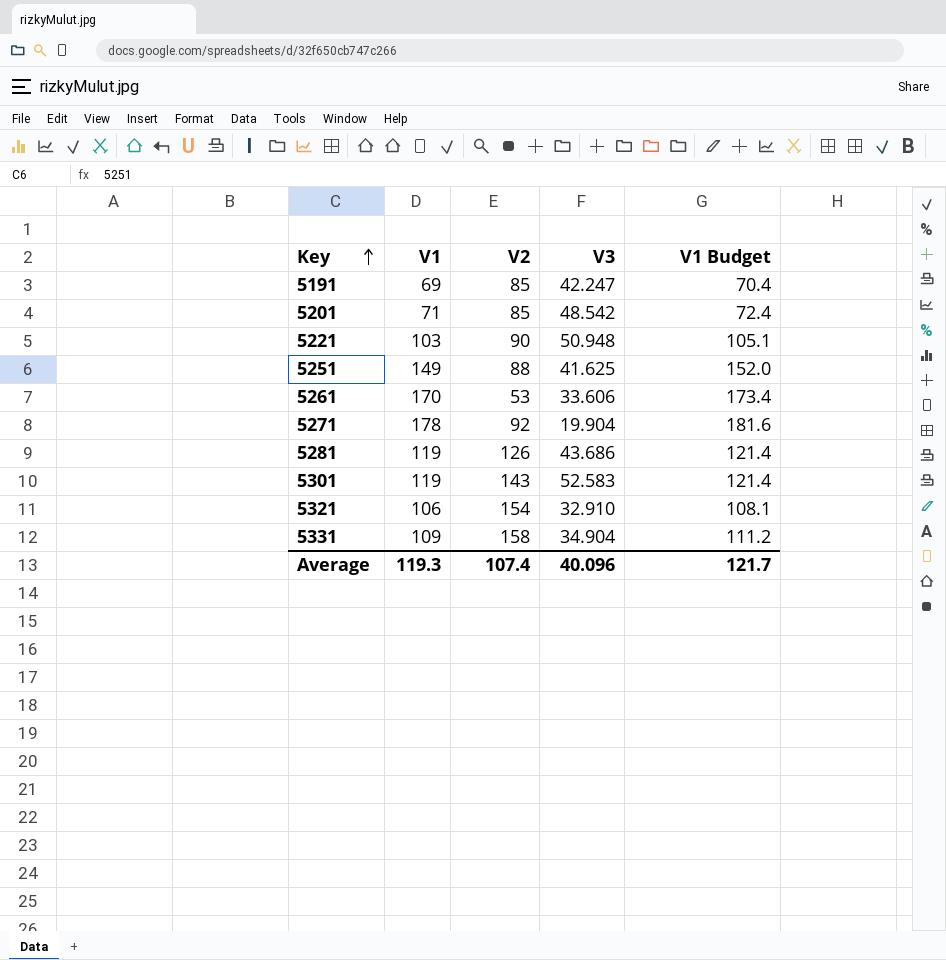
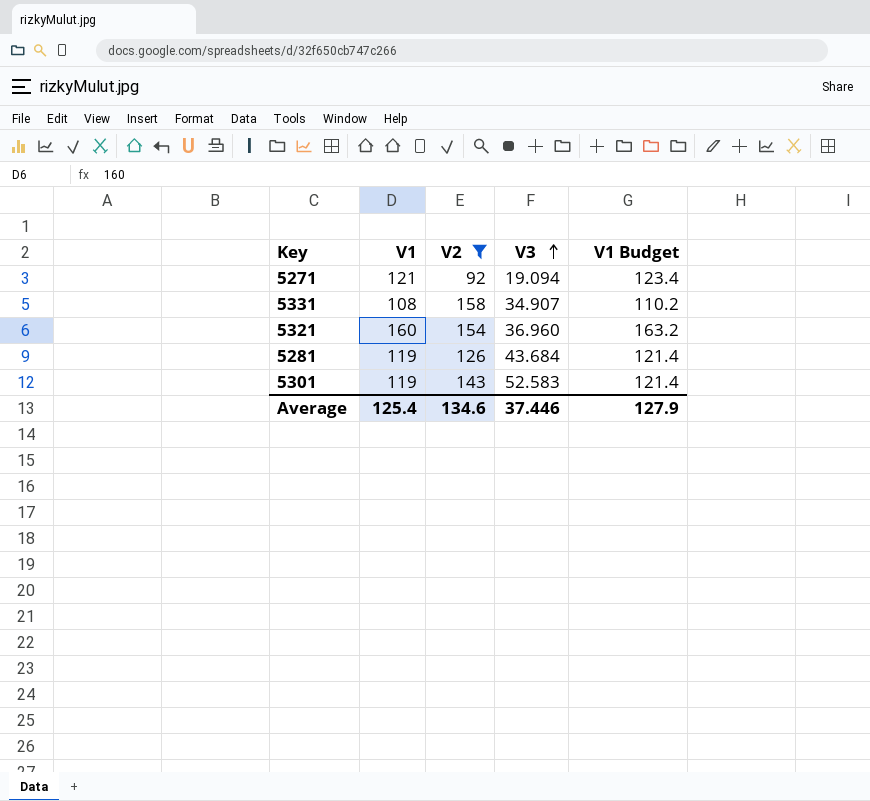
filter: none -> V2 >= 92
row order: Key ascending -> V3 ascending
5271 | V1: 178 -> 121
5271 | V3: 19.904 -> 19.094
5271 | V1 Budget: 181.6 -> 123.4
5331 | V1: 109 -> 108
5331 | V3: 34.904 -> 34.907
5331 | V1 Budget: 111.2 -> 110.2
5321 | V1: 106 -> 160
5321 | V3: 32.910 -> 36.960
5321 | V1 Budget: 108.1 -> 163.2
5281 | V3: 43.686 -> 43.684
Average | V1: 119.3 -> 125.4
Average | V2: 107.4 -> 134.6
Average | V3: 40.096 -> 37.446
Average | V1 Budget: 121.7 -> 127.9

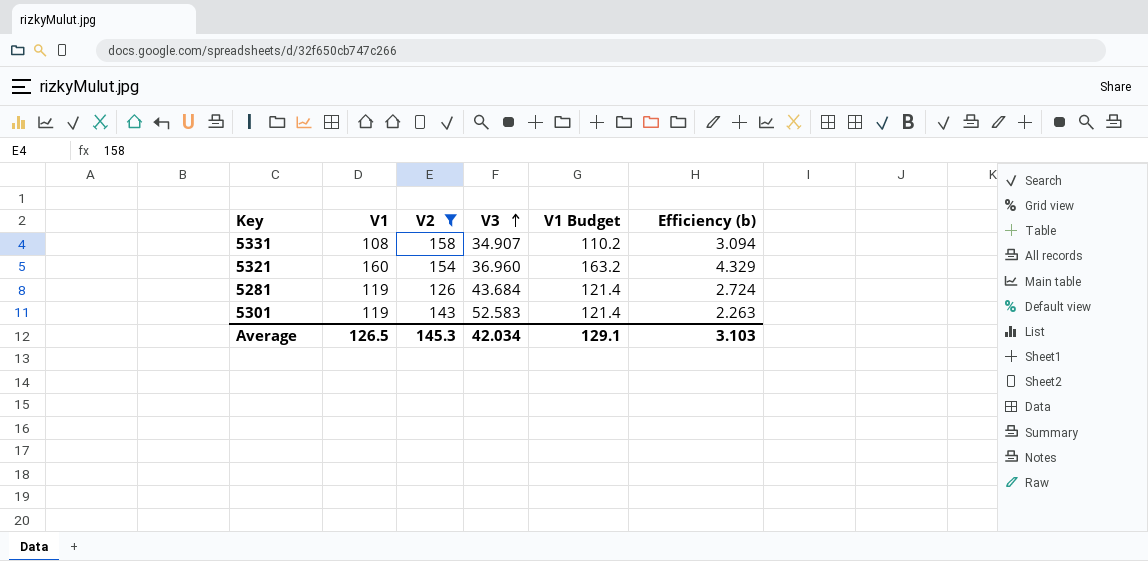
column Efficiency (b) | formula: none -> [V1] / [V3]
row 5271: 121 | 92 | 19.094 | 123.4 -> none
Average | V1: 125.4 -> 126.5
Average | V2: 134.6 -> 145.3
Average | V3: 37.446 -> 42.034
Average | V1 Budget: 127.9 -> 129.1

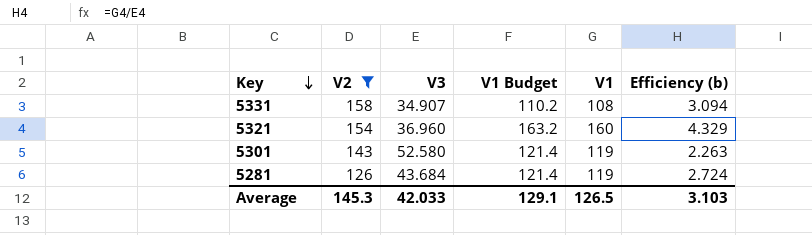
row order: V3 ascending -> Key descending
column V1 | position: 2 -> 5
5301 | V3: 52.583 -> 52.580
Average | V3: 42.034 -> 42.033

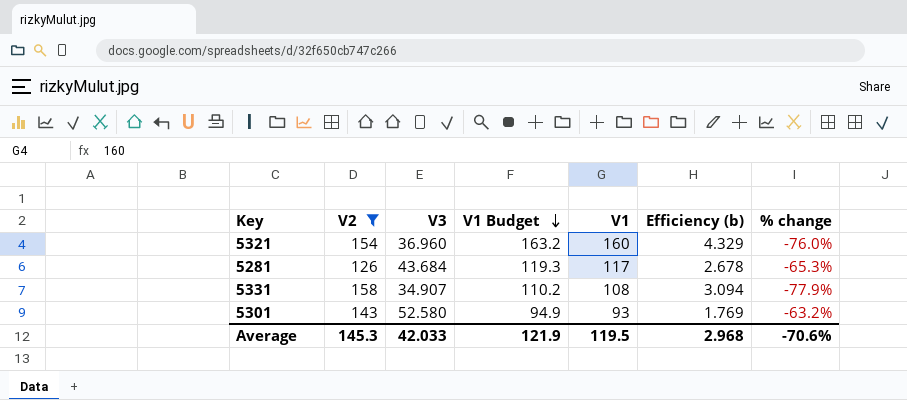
row order: Key descending -> V1 Budget descending
column % change | formula: none -> ([V3] - [V2]) / [V2]
5281 | V1 Budget: 121.4 -> 119.3
5281 | V1: 119 -> 117
5281 | Efficiency (b): 2.724 -> 2.678
5301 | V1 Budget: 121.4 -> 94.9
5301 | V1: 119 -> 93
5301 | Efficiency (b): 2.263 -> 1.769
Average | V1 Budget: 129.1 -> 121.9
Average | V1: 126.5 -> 119.5
Average | Efficiency (b): 3.103 -> 2.968

